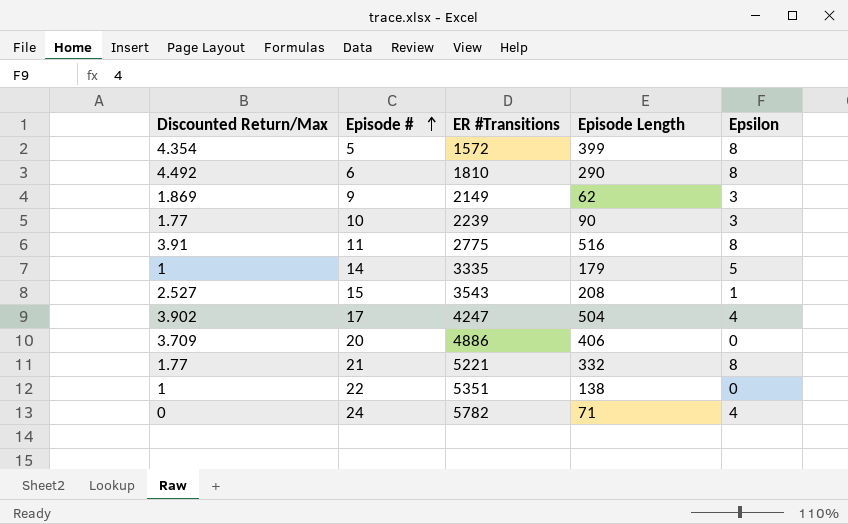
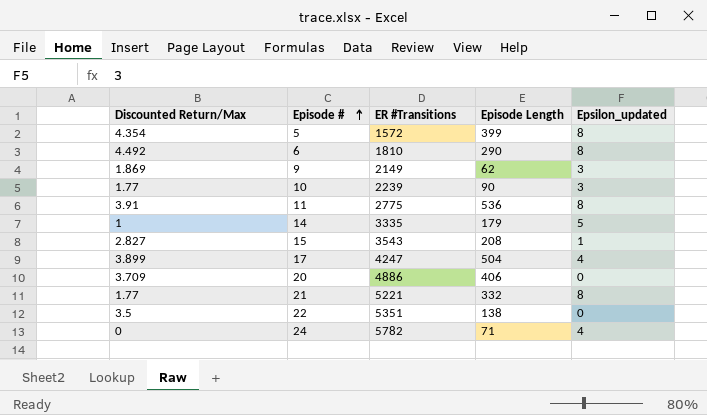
column name: Epsilon -> Epsilon_updated
11 | Episode Length: 516 -> 536
15 | Discounted Return/Max: 2.527 -> 2.827
17 | Discounted Return/Max: 3.902 -> 3.899
22 | Discounted Return/Max: 1 -> 3.5

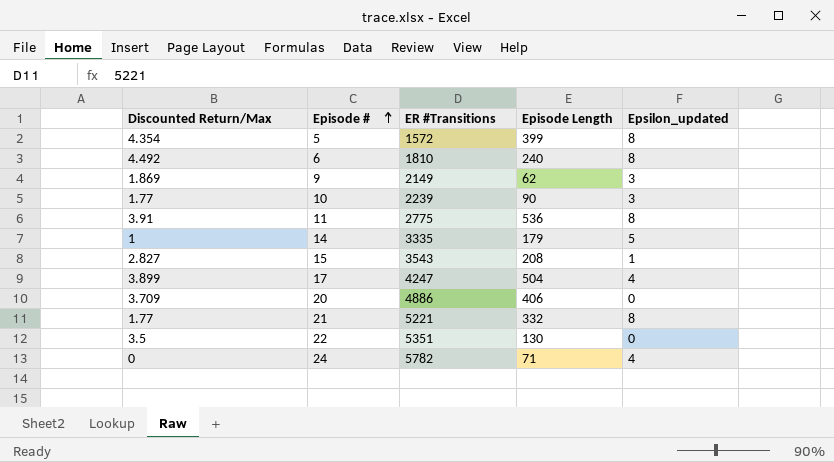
6 | Episode Length: 290 -> 240
22 | Episode Length: 138 -> 130

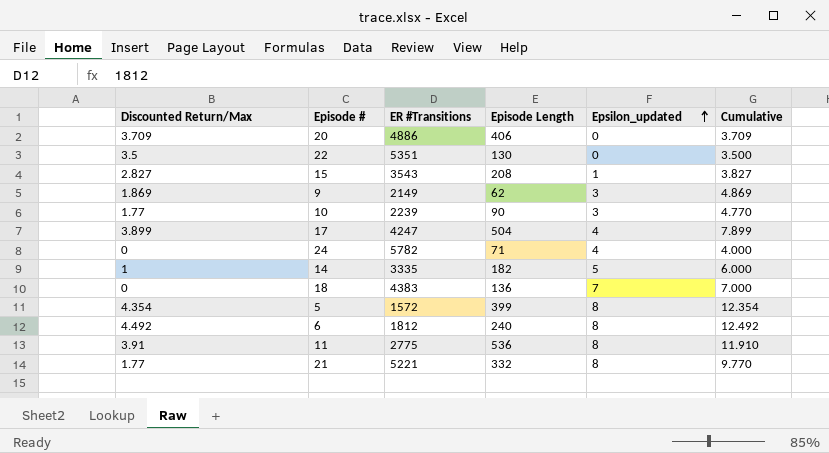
row order: Episode # ascending -> Epsilon_updated ascending
column Cumulative | formula: none -> [Discounted Return/Max] + [Epsilon_updated]
14 | Episode Length: 179 -> 182
row 18: none -> 0 | 4383 | 136 | 7 | 7.000
6 | ER #Transitions: 1810 -> 1812

